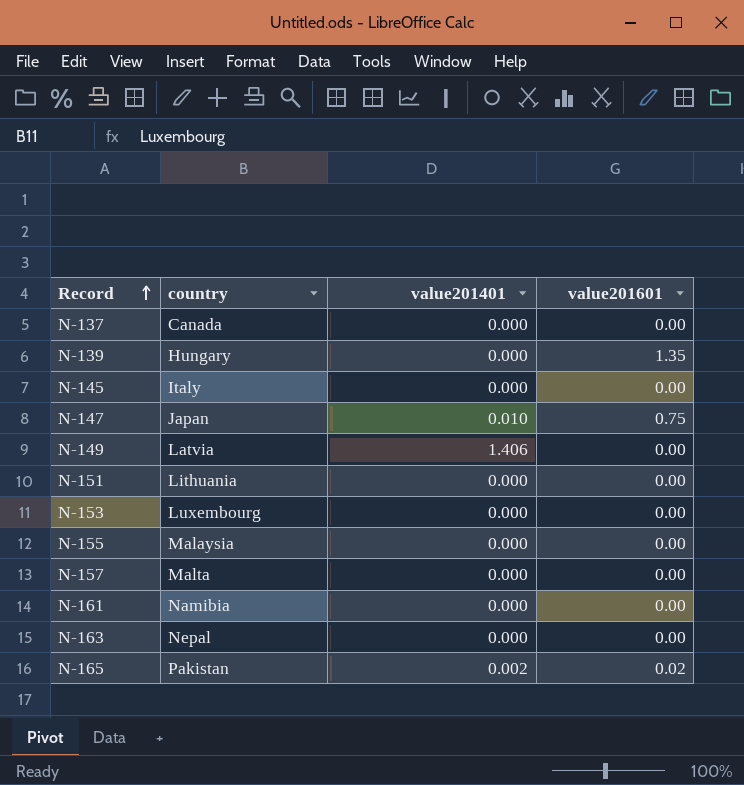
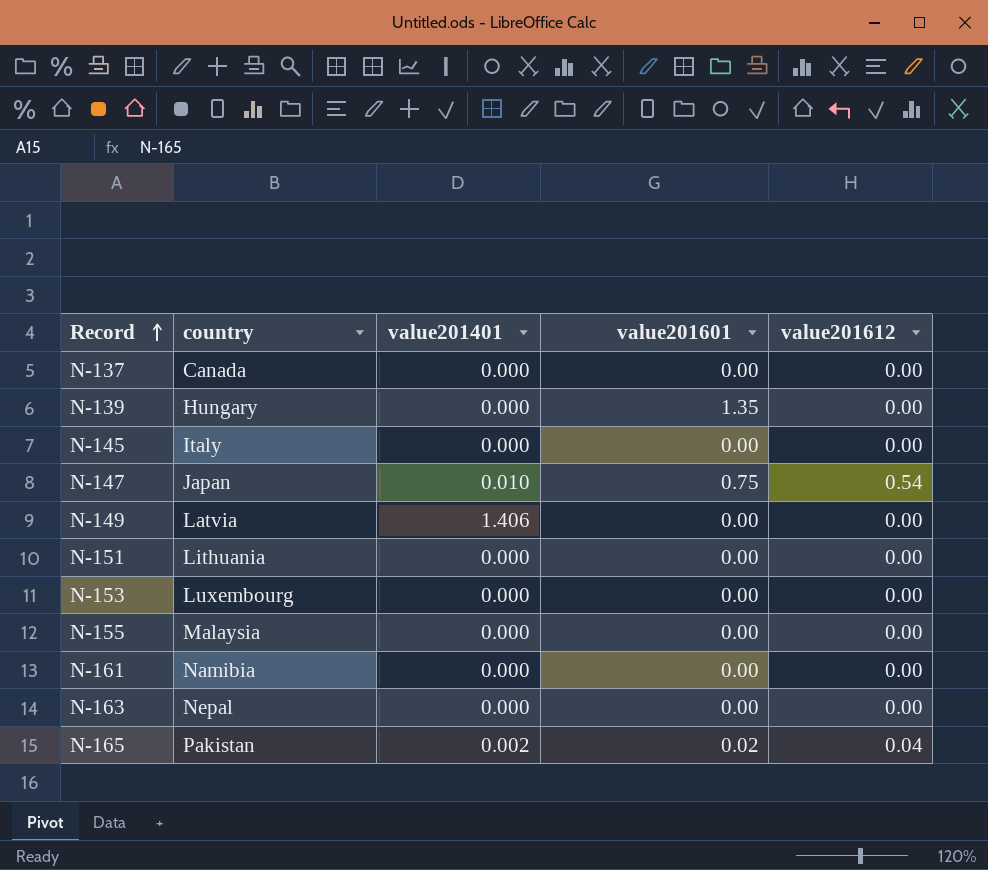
column value201612 | position: none -> 5
row N-157: Malta | 0.000 | 0.00 -> none

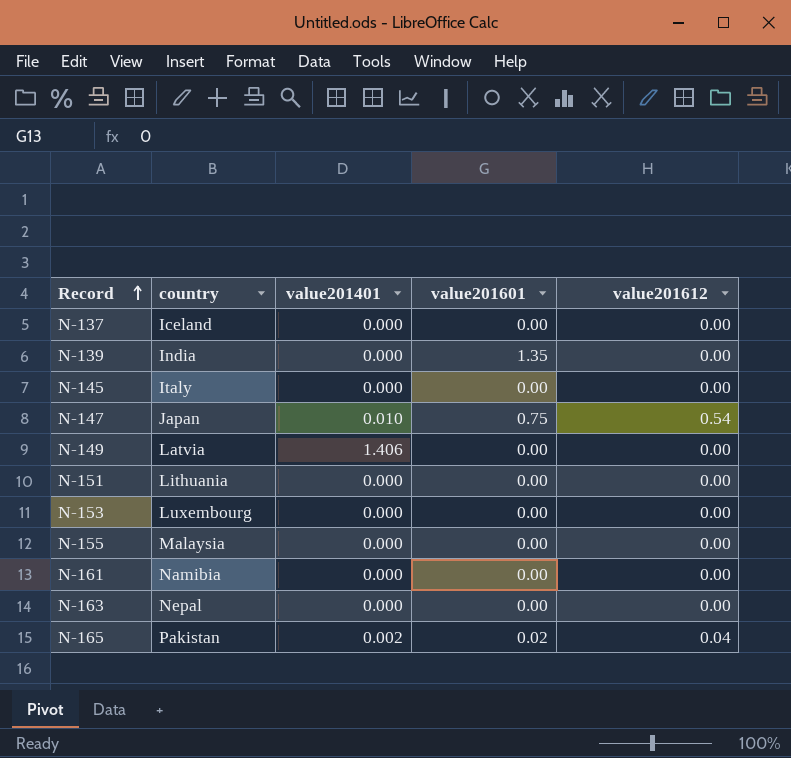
N-137 | country: Canada -> Iceland
N-139 | country: Hungary -> India

